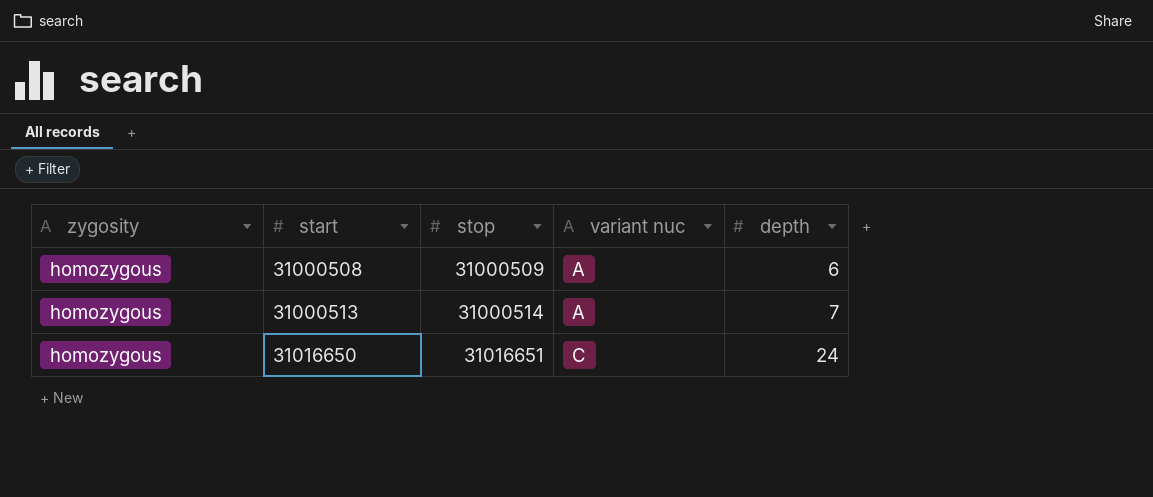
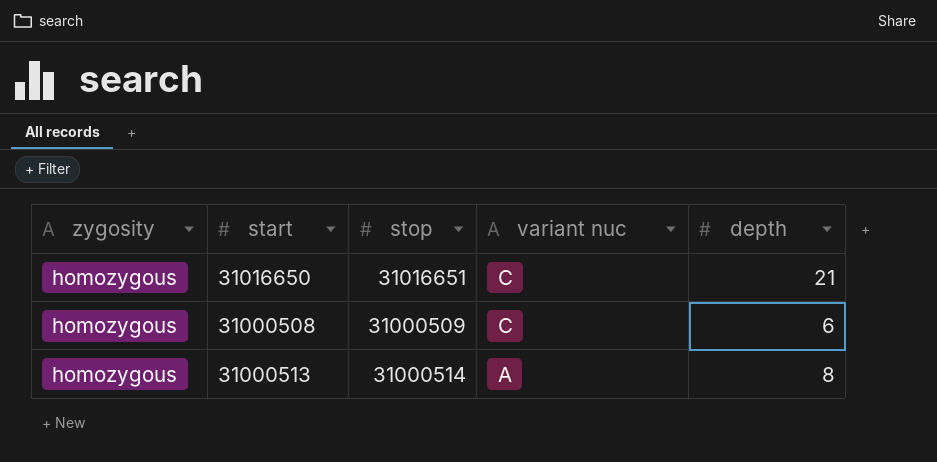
row order: start ascending -> variant nuc descending
31016650 | depth: 24 -> 21
31000508 | variant nuc: A -> C
31000513 | depth: 7 -> 8

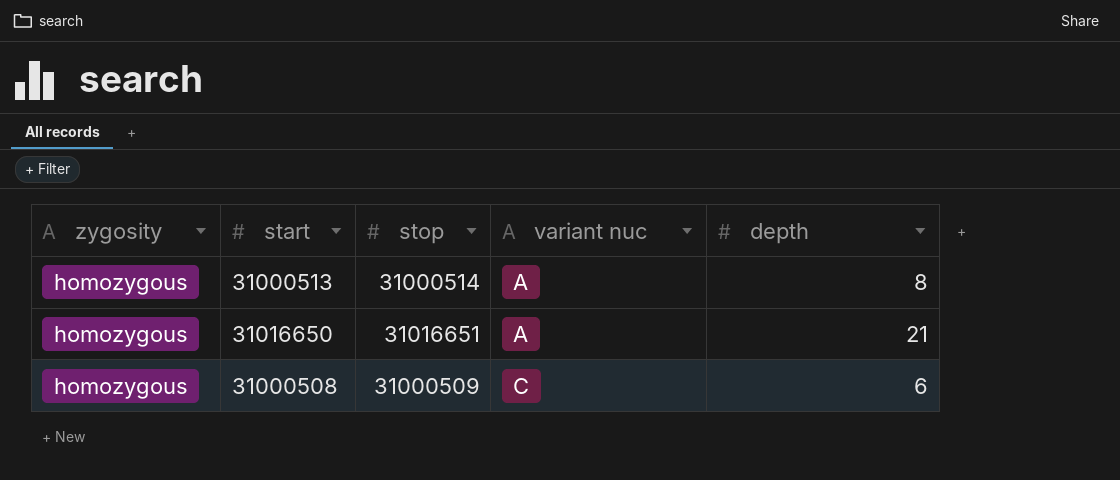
row order: variant nuc descending -> variant nuc ascending
31016650 | variant nuc: C -> A

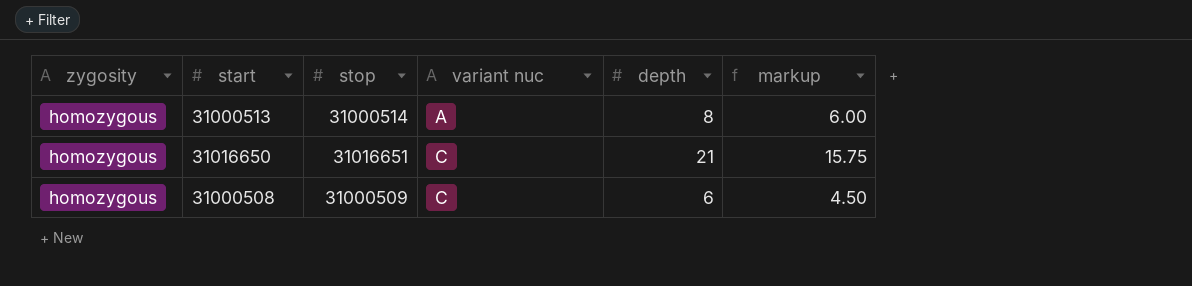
column markup | formula: none -> [depth] * 0.75
31016650 | variant nuc: A -> C

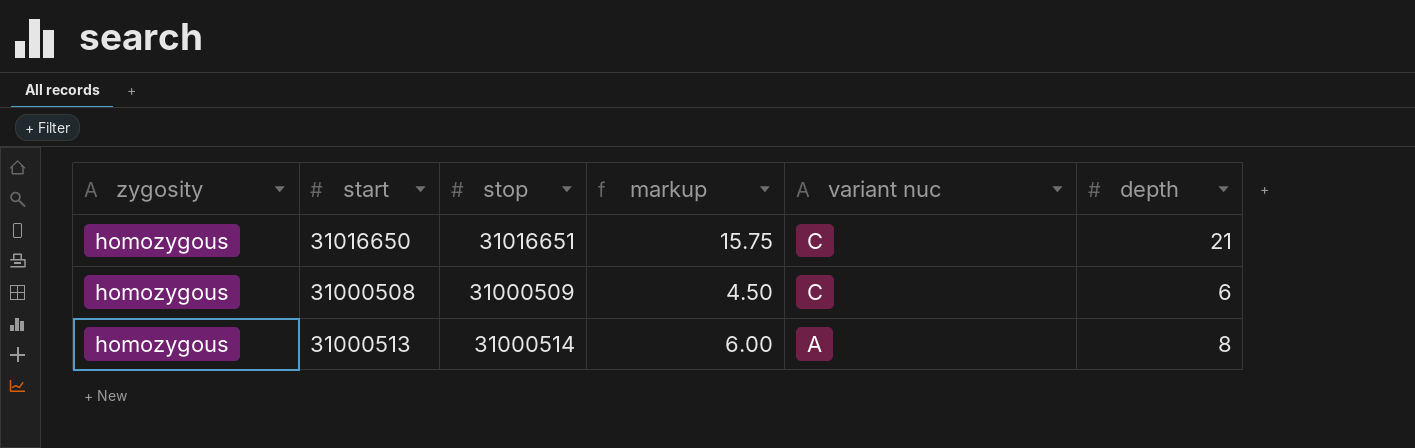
row order: variant nuc ascending -> variant nuc descending
column markup | position: 6 -> 4

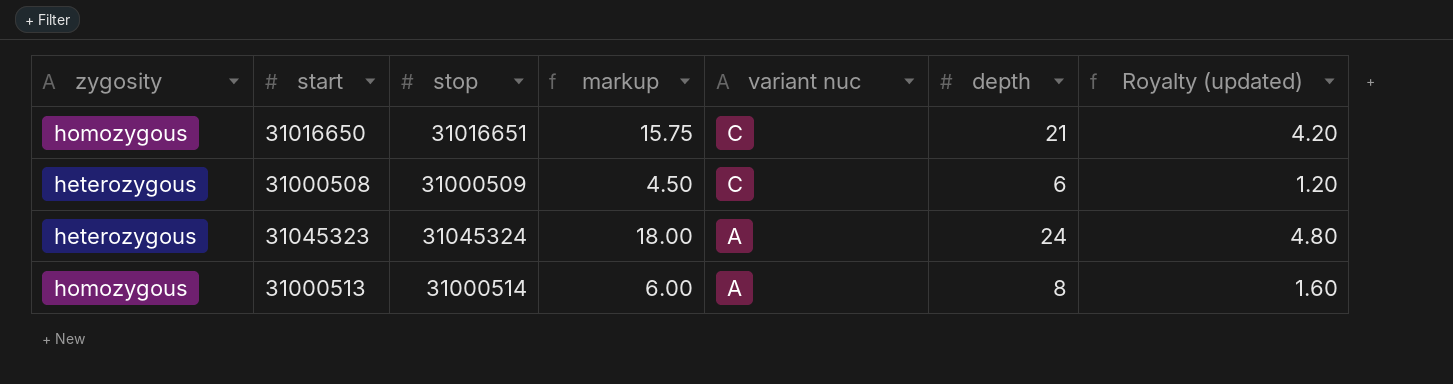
column Royalty (updated) | formula: none -> [depth] * 0.2
31000508 | zygosity: homozygous -> heterozygous
row 31045323: none -> heterozygous | 31045324 | 18.00 | A | 24 | 4.80

